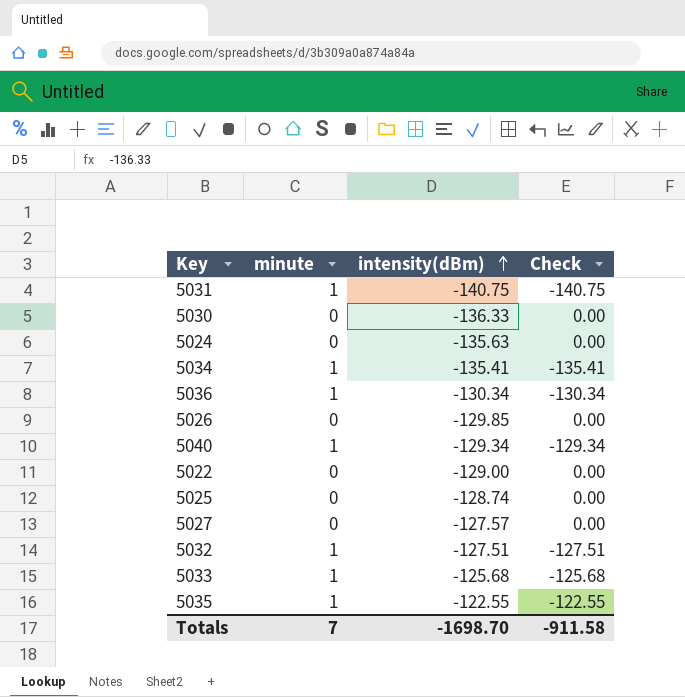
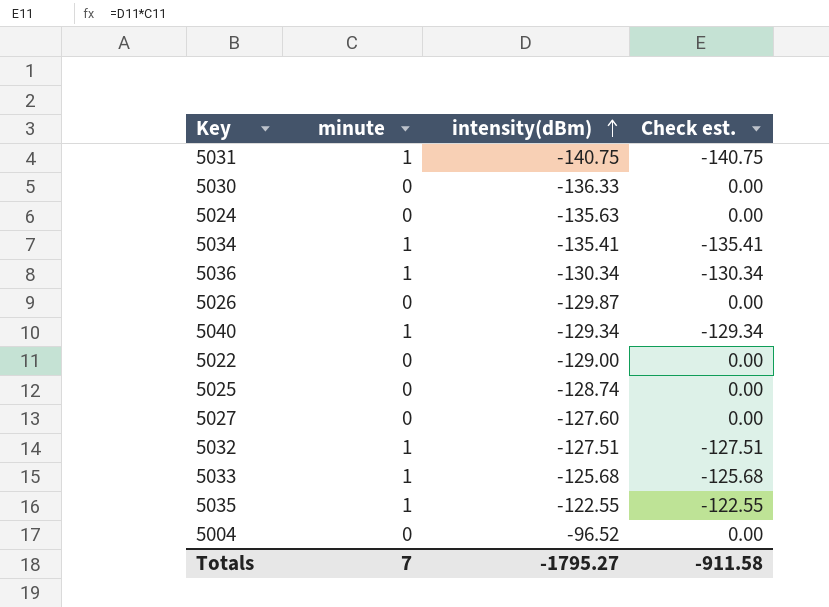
column name: Check -> Check est.
5026 | intensity(dBm): -129.85 -> -129.87
5027 | intensity(dBm): -127.57 -> -127.60
row 5004: none -> 0 | -96.52 | 0.00
Totals | intensity(dBm): -1698.70 -> -1795.27

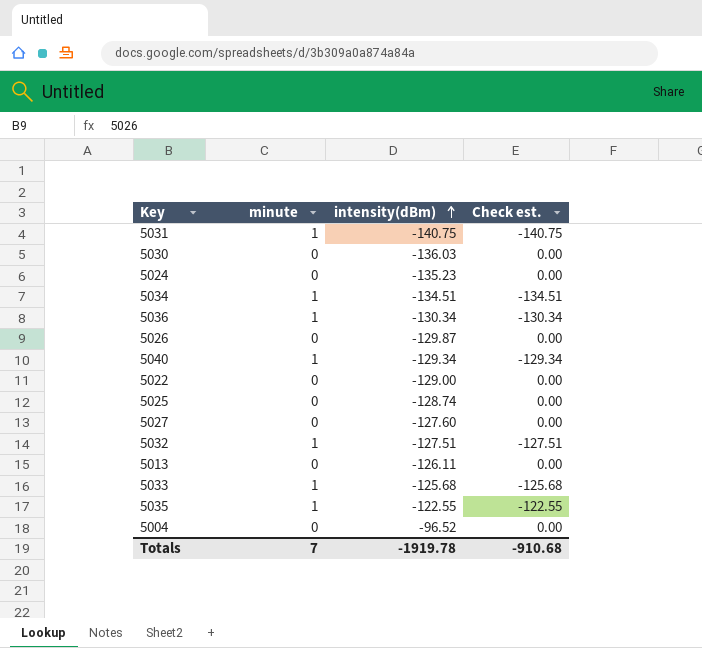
5030 | intensity(dBm): -136.33 -> -136.03
5024 | intensity(dBm): -135.63 -> -135.23
5034 | intensity(dBm): -135.41 -> -134.51
5034 | Check est.: -135.41 -> -134.51
row 5013: none -> 0 | -126.11 | 0.00
Totals | intensity(dBm): -1795.27 -> -1919.78
Totals | Check est.: -911.58 -> -910.68

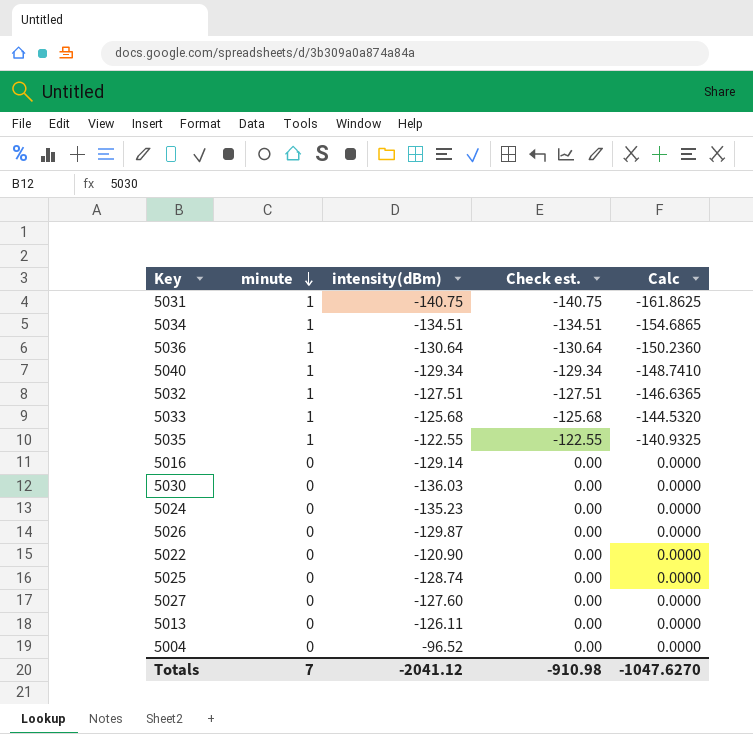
row order: intensity(dBm) ascending -> minute descending
column Calc | formula: none -> [Check est.] * 1.15
5036 | intensity(dBm): -130.34 -> -130.64
5036 | Check est.: -130.34 -> -130.64
row 5016: none -> 0 | -129.14 | 0.00 | 0.0000
5022 | intensity(dBm): -129.00 -> -120.90
Totals | intensity(dBm): -1919.78 -> -2041.12
Totals | Check est.: -910.68 -> -910.98

